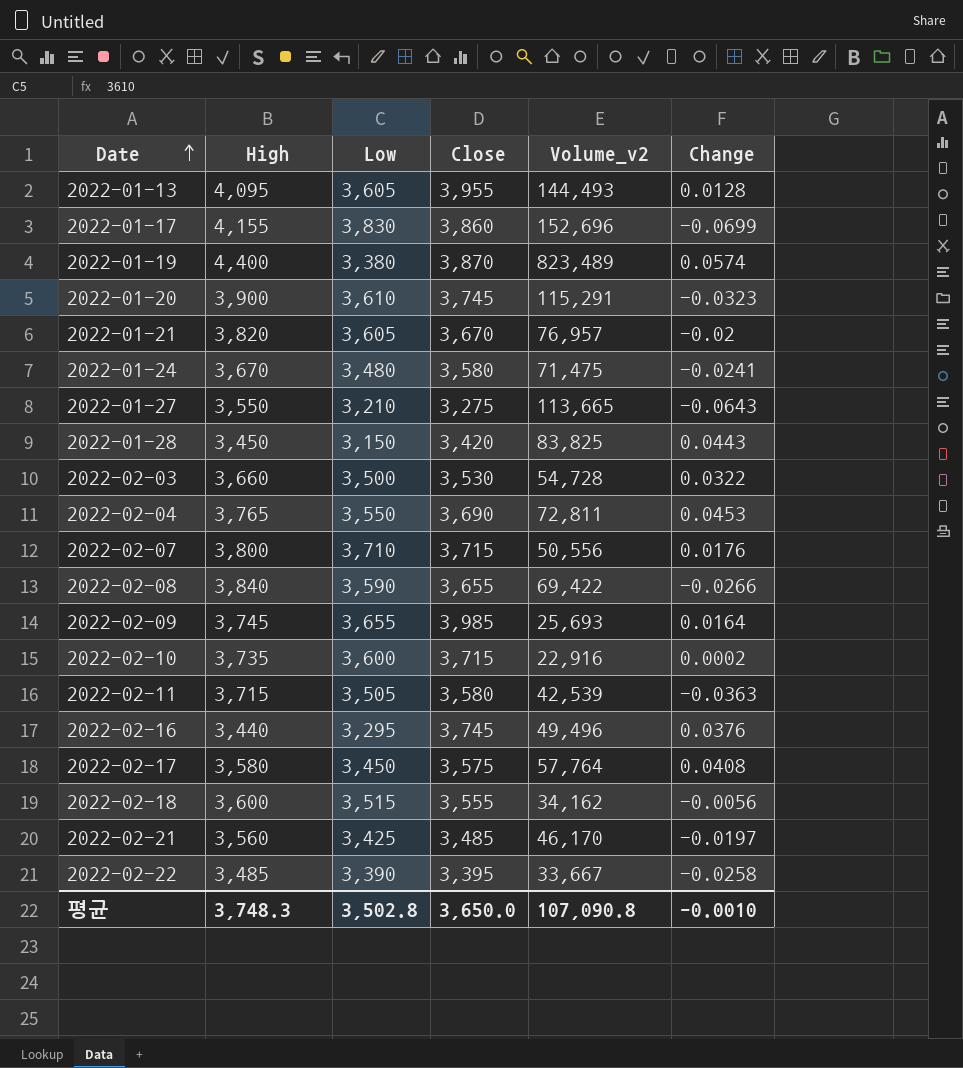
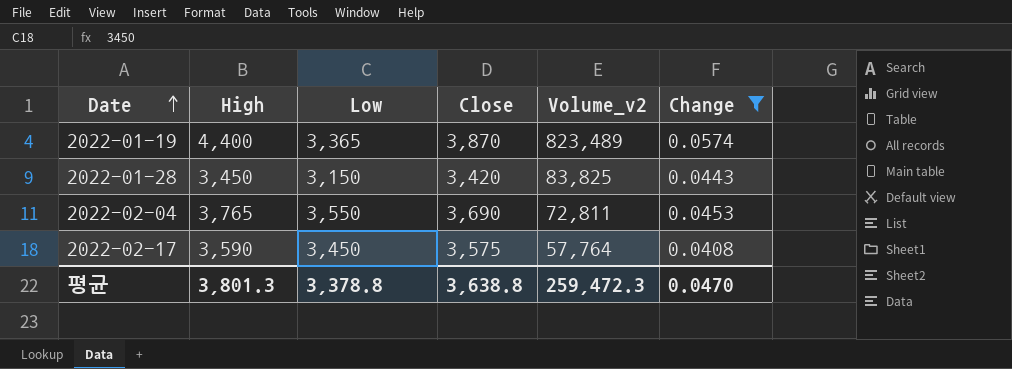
filter: none -> Change >= 0.0408
2022-01-19 | Low: 3,380 -> 3,365
2022-02-17 | High: 3,580 -> 3,590
평균 | High: 3,748.3 -> 3,801.3
평균 | Low: 3,502.8 -> 3,378.8
평균 | Close: 3,650.0 -> 3,638.8
평균 | Volume_v2: 107,090.8 -> 259,472.3
평균 | Change: -0.0010 -> 0.0470

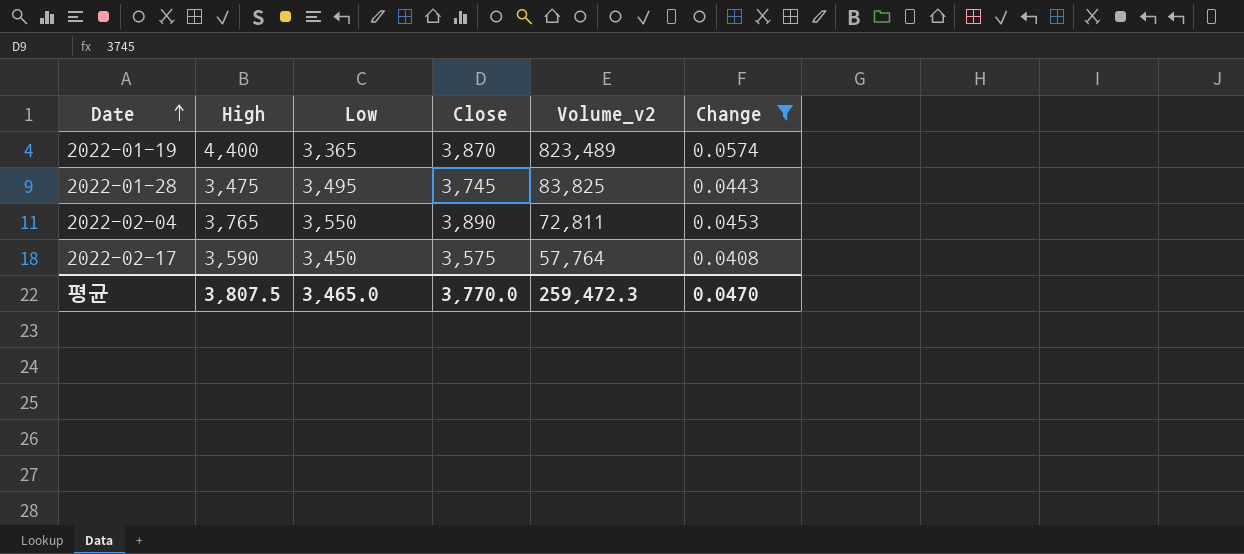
2022-01-28 | High: 3,450 -> 3,475
2022-01-28 | Low: 3,150 -> 3,495
2022-01-28 | Close: 3,420 -> 3,745
2022-02-04 | Close: 3,690 -> 3,890
평균 | High: 3,801.3 -> 3,807.5
평균 | Low: 3,378.8 -> 3,465.0
평균 | Close: 3,638.8 -> 3,770.0

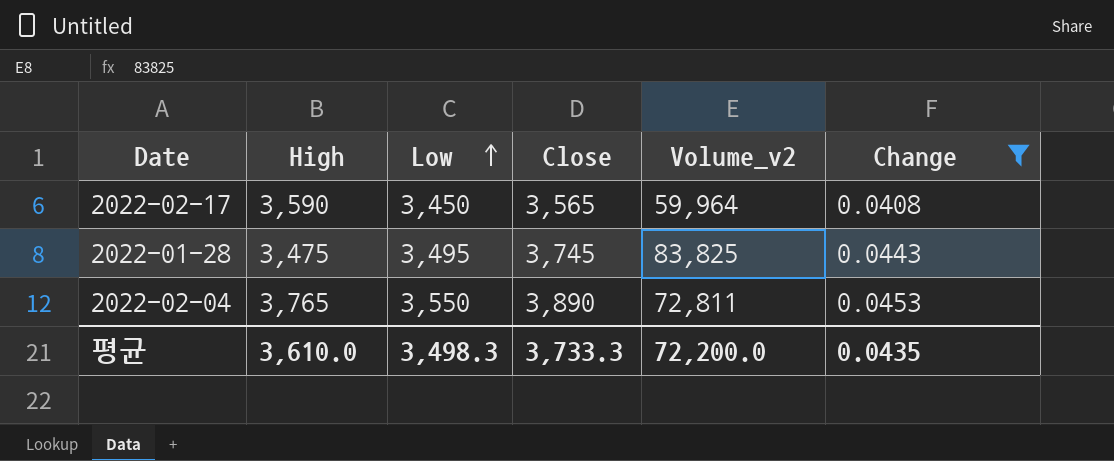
row order: Date ascending -> Low ascending
row 2022-01-19: 4,400 | 3,365 | 3,870 | 823,489 | 0.0574 -> none
2022-02-17 | Close: 3,575 -> 3,565
2022-02-17 | Volume_v2: 57,764 -> 59,964
평균 | High: 3,807.5 -> 3,610.0
평균 | Low: 3,465.0 -> 3,498.3
평균 | Close: 3,770.0 -> 3,733.3
평균 | Volume_v2: 259,472.3 -> 72,200.0
평균 | Change: 0.0470 -> 0.0435

